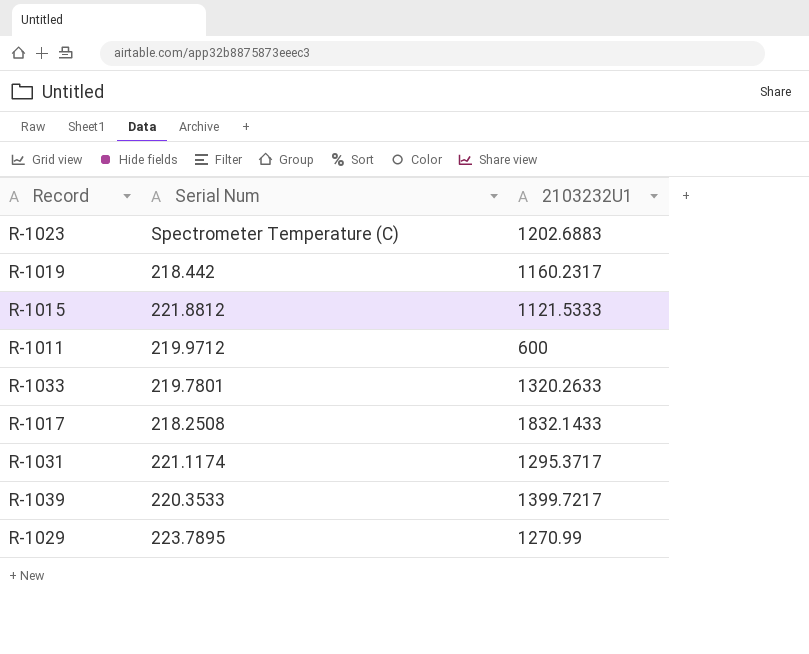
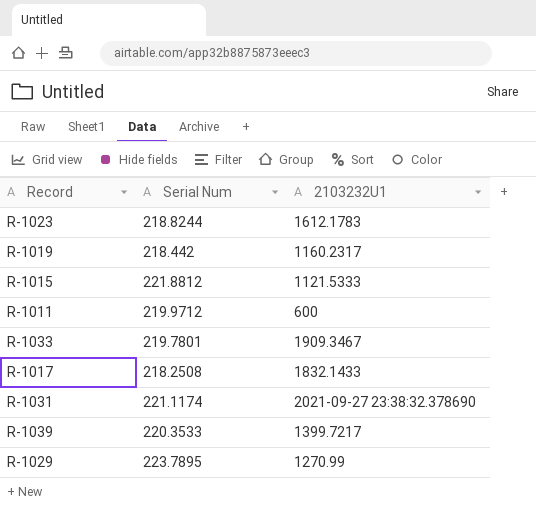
R-1023 | Serial Num: Spectrometer Temperature (C) -> 218.8244
R-1023 | 2103232U1: 1202.6883 -> 1612.1783
R-1033 | 2103232U1: 1320.2633 -> 1909.3467
R-1031 | 2103232U1: 1295.3717 -> 2021-09-27 23:38:32.378690

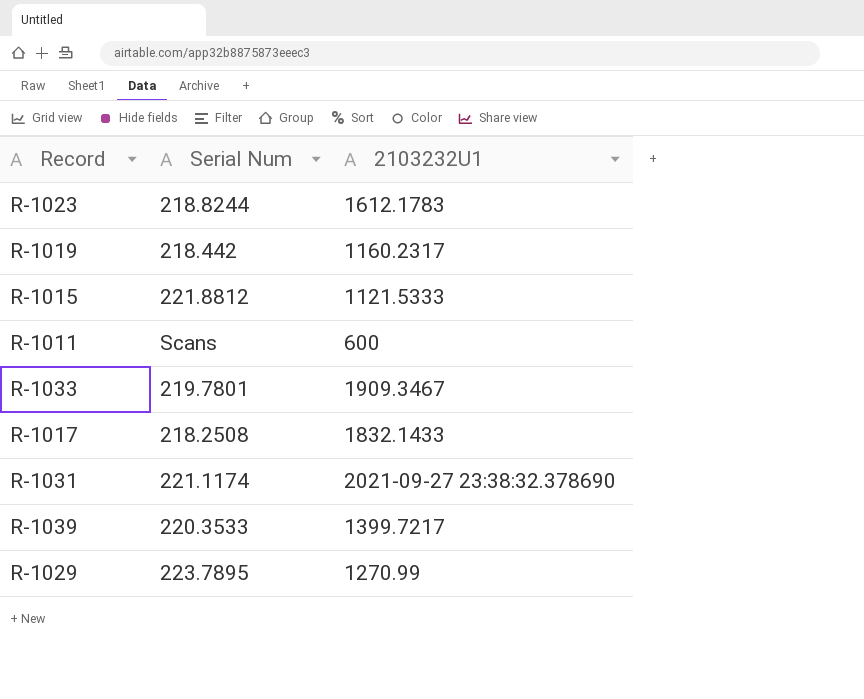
R-1011 | Serial Num: 219.9712 -> Scans

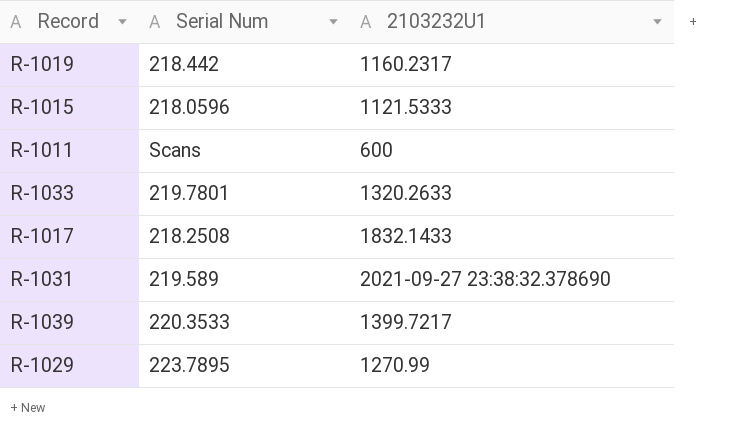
row R-1023: 218.8244 | 1612.1783 -> none
R-1015 | Serial Num: 221.8812 -> 218.0596
R-1033 | 2103232U1: 1909.3467 -> 1320.2633
R-1031 | Serial Num: 221.1174 -> 219.589

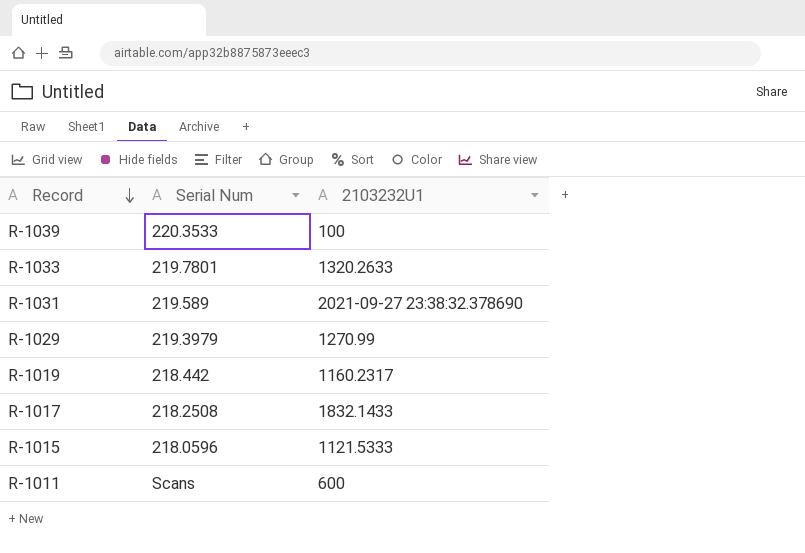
row order: none -> Record descending
R-1039 | 2103232U1: 1399.7217 -> 100
R-1029 | Serial Num: 223.7895 -> 219.3979

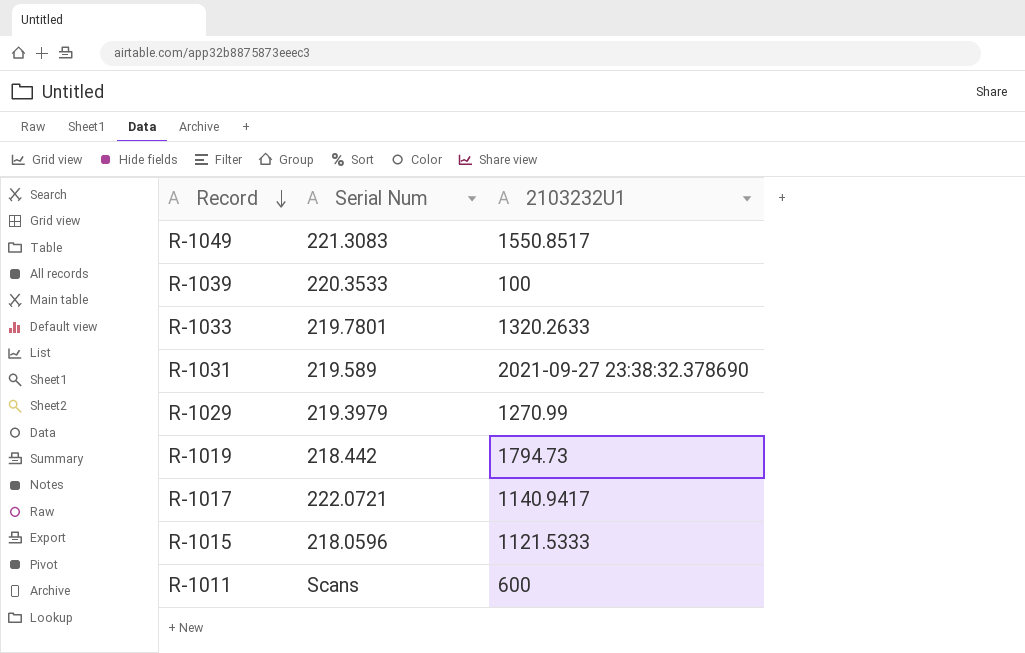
row R-1049: none -> 221.3083 | 1550.8517
R-1019 | 2103232U1: 1160.2317 -> 1794.73
R-1017 | Serial Num: 218.2508 -> 222.0721
R-1017 | 2103232U1: 1832.1433 -> 1140.9417

